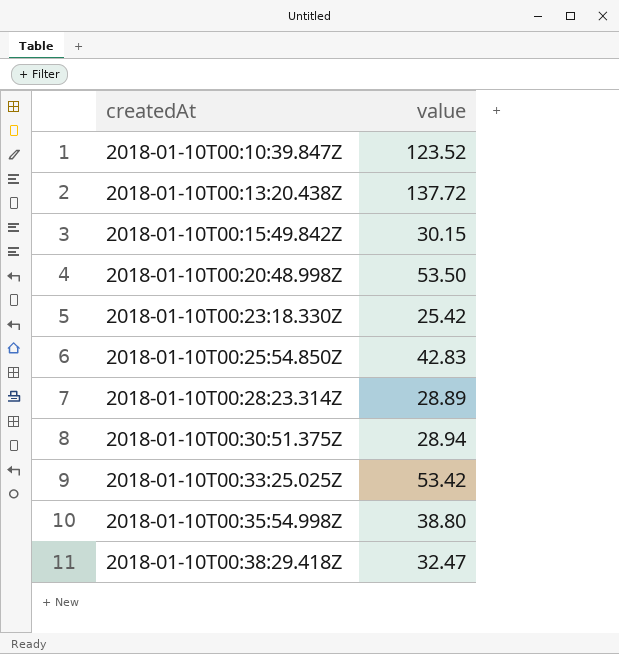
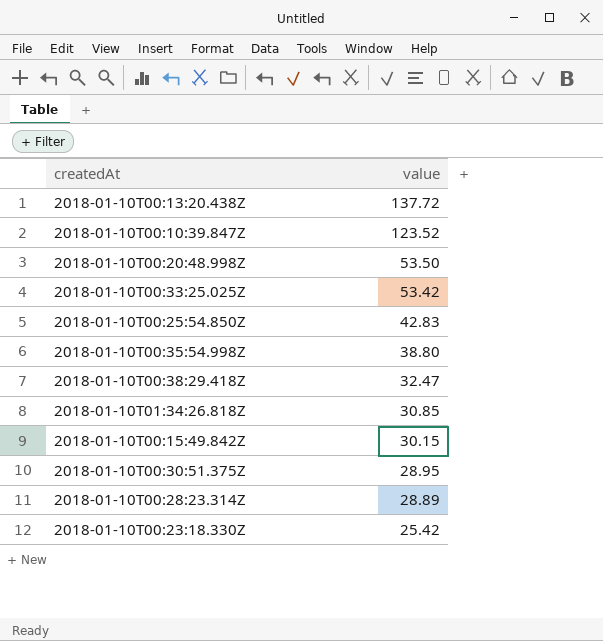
row order: createdAt ascending -> value descending
row 2018-01-10T01:34:26.818Z: none -> 30.85
2018-01-10T00:30:51.375Z | value: 28.94 -> 28.95

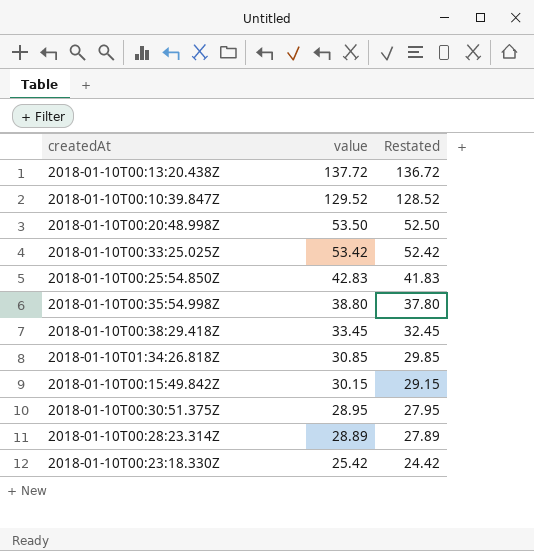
column Restated | formula: none -> [value] - 1
2018-01-10T00:10:39.847Z | value: 123.52 -> 129.52
2018-01-10T00:38:29.418Z | value: 32.47 -> 33.45

